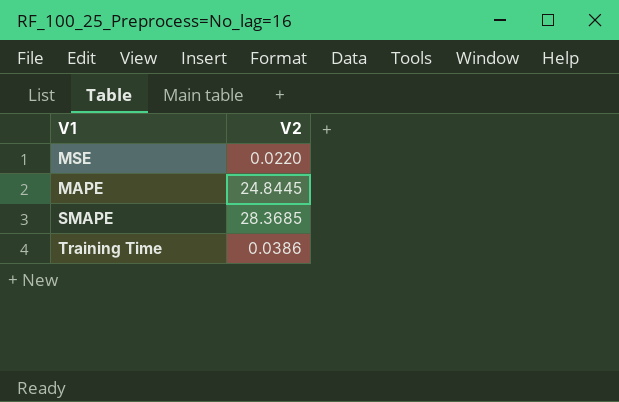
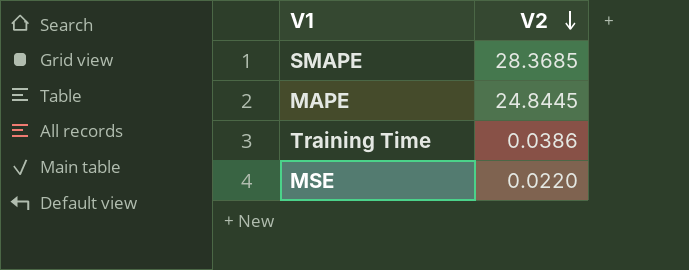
row order: none -> V2 descending

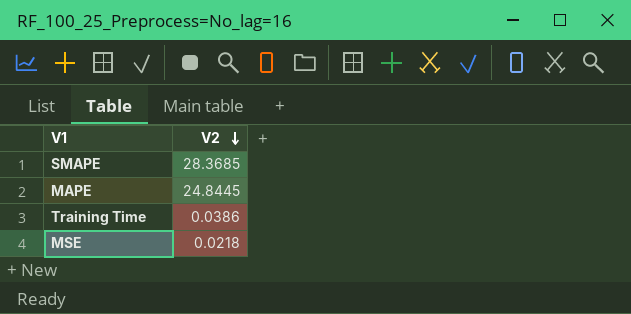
MSE | V2: 0.0220 -> 0.0218

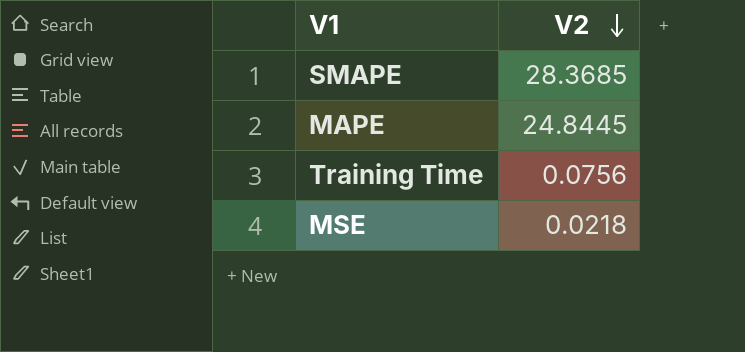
Training Time | V2: 0.0386 -> 0.0756

